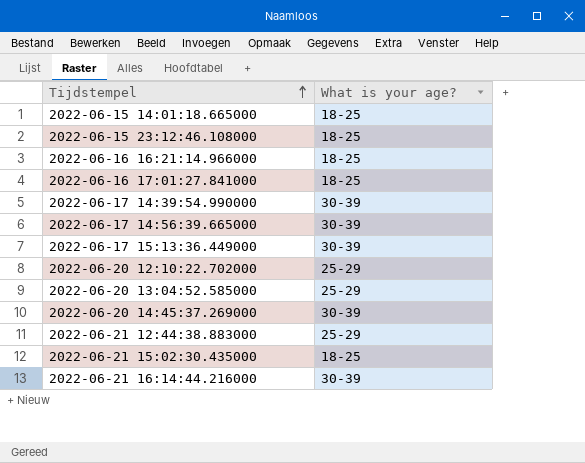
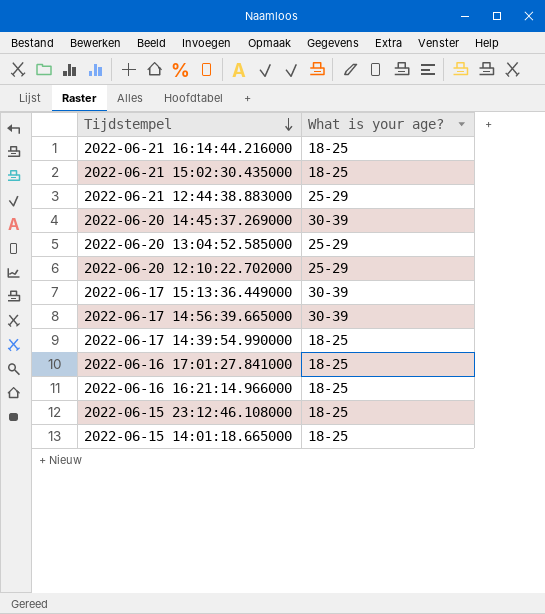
row order: Tijdstempel ascending -> Tijdstempel descending
2022-06-21 16:14:44.216000 | What is your age?: 30-39 -> 18-25
2022-06-17 14:39:54.990000 | What is your age?: 30-39 -> 18-25

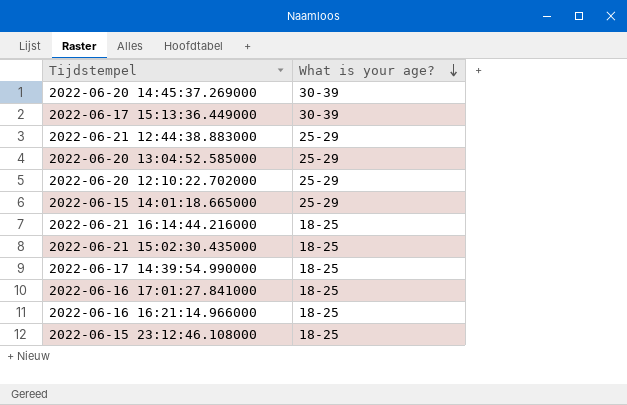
row order: Tijdstempel descending -> What is your age? descending
row 2022-06-17 14:56:39.665000: 30-39 -> none
2022-06-15 14:01:18.665000 | What is your age?: 18-25 -> 25-29

